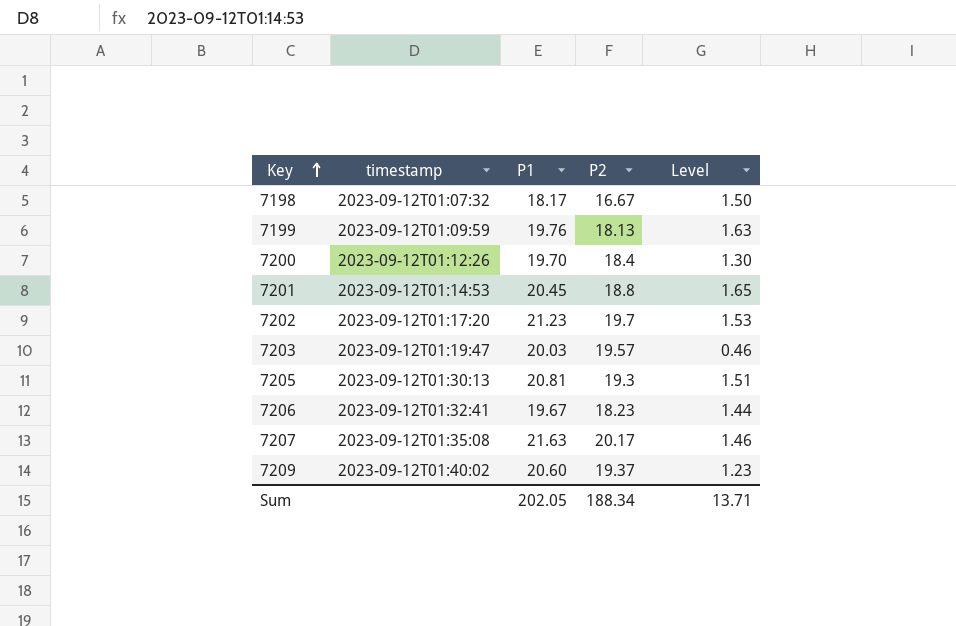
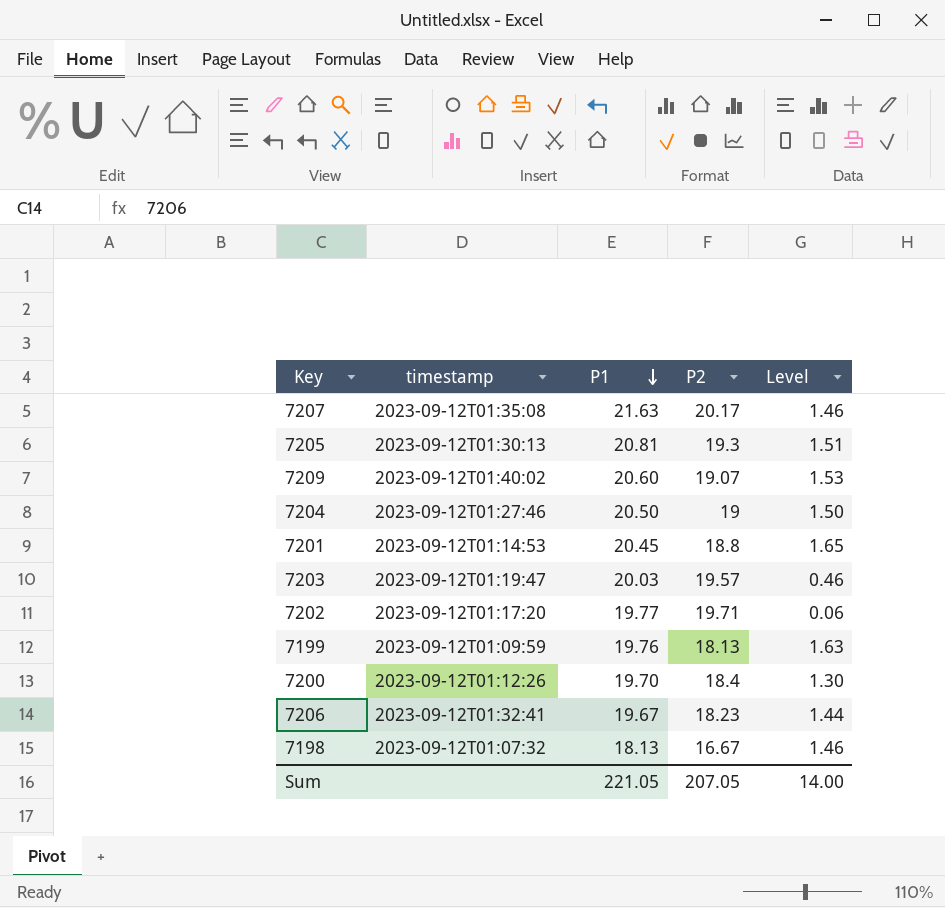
row order: Key ascending -> P1 descending
7209 | P2: 19.37 -> 19.07
7209 | Level: 1.23 -> 1.53
row 7204: none -> 2023-09-12T01:27:46 | 20.50 | 19 | 1.50
7202 | P1: 21.23 -> 19.77
7202 | P2: 19.7 -> 19.71
7202 | Level: 1.53 -> 0.06
7198 | P1: 18.17 -> 18.13
7198 | Level: 1.50 -> 1.46
Sum | P1: 202.05 -> 221.05
Sum | P2: 188.34 -> 207.05
Sum | Level: 13.71 -> 14.00

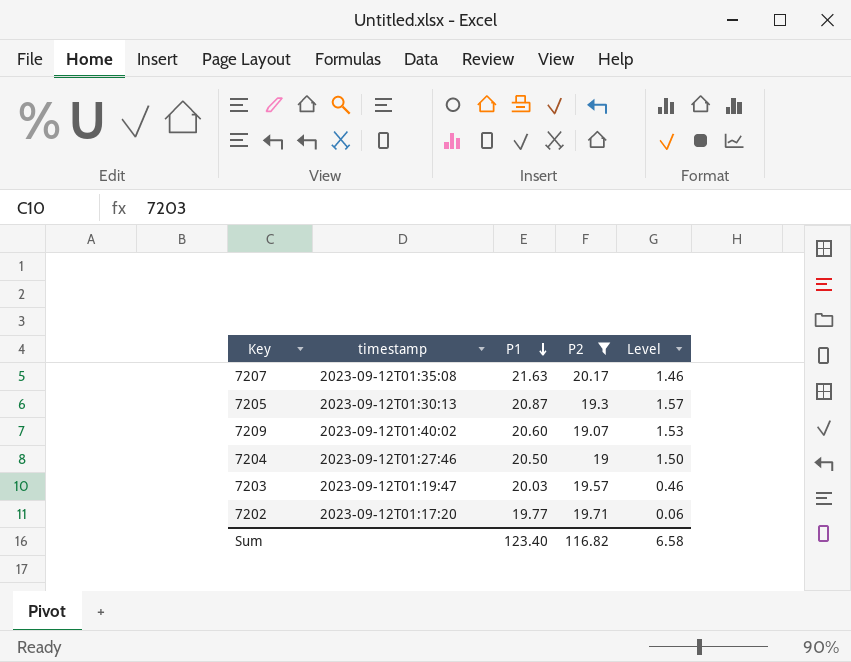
filter: none -> P2 >= 19
7205 | P1: 20.81 -> 20.87
7205 | Level: 1.51 -> 1.57
Sum | P1: 221.05 -> 123.40
Sum | P2: 207.05 -> 116.82
Sum | Level: 14.00 -> 6.58

